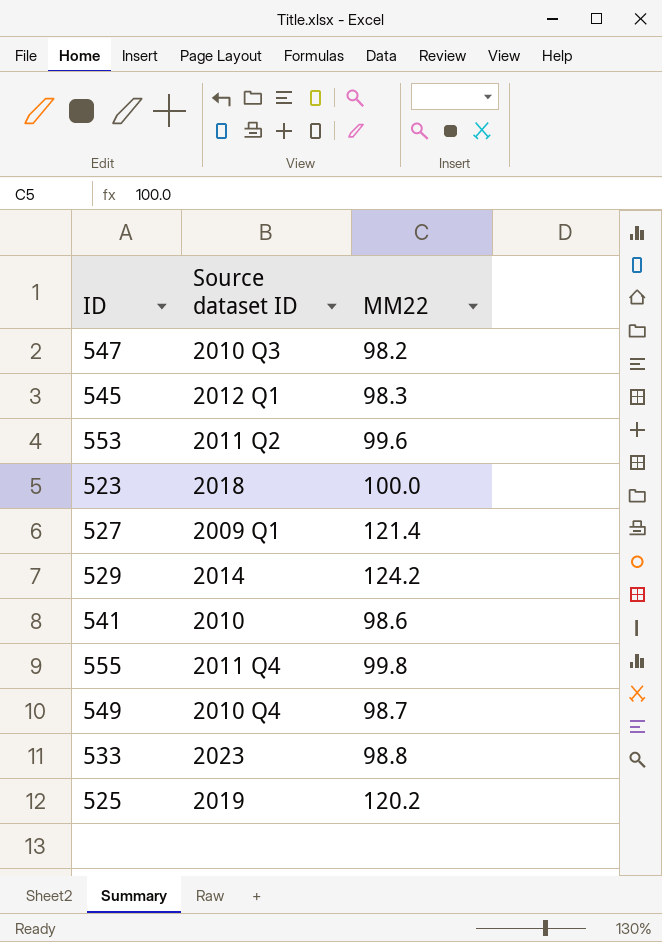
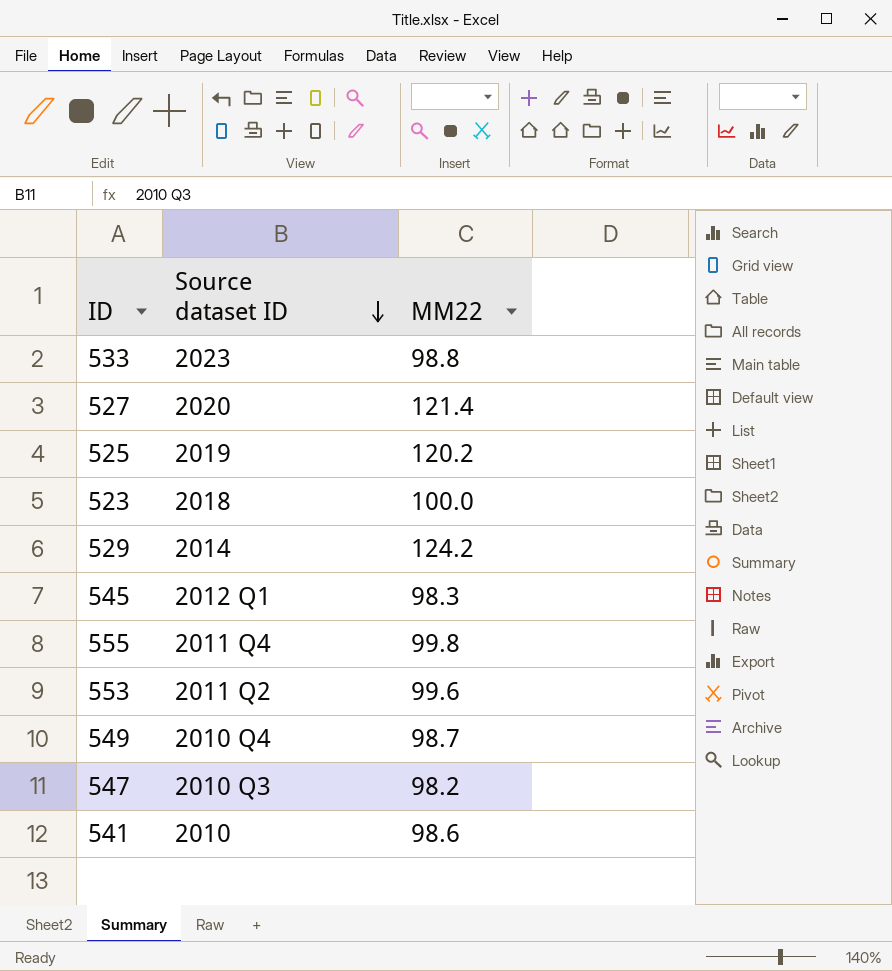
row order: none -> Source dataset ID descending
527 | Source dataset ID: 2009 Q1 -> 2020

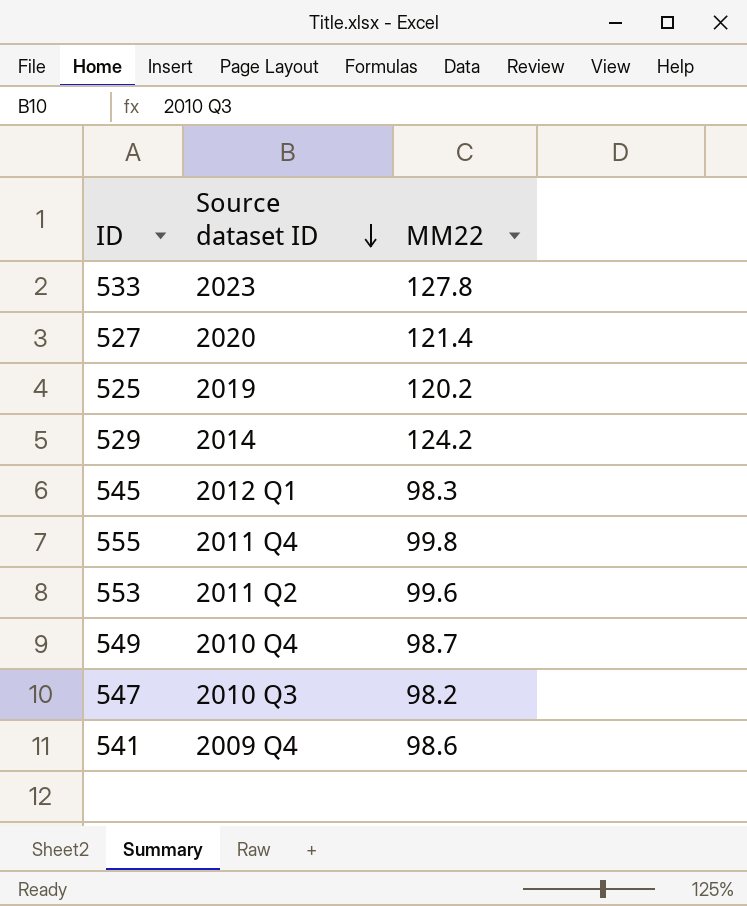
row 523: 2018 | 100.0 -> none
533 | MM22: 98.8 -> 127.8
541 | Source dataset ID: 2010 -> 2009 Q4

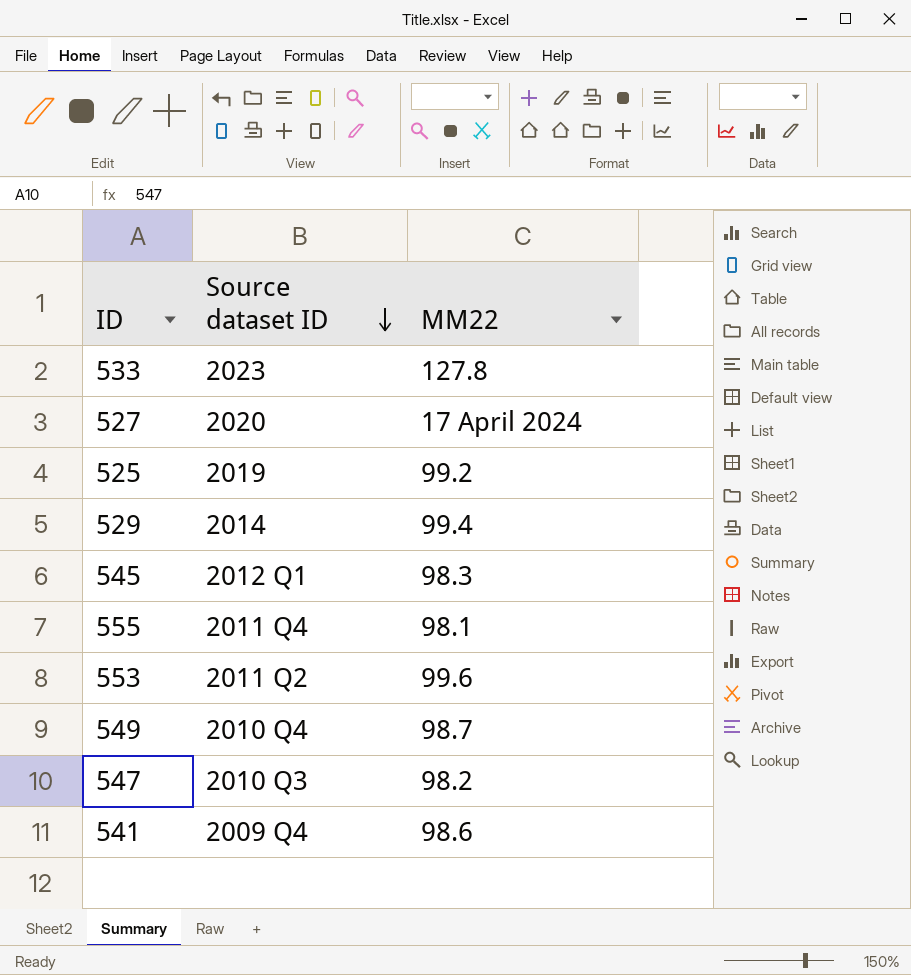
527 | MM22: 121.4 -> 17 April 2024
525 | MM22: 120.2 -> 99.2
529 | MM22: 124.2 -> 99.4
555 | MM22: 99.8 -> 98.1

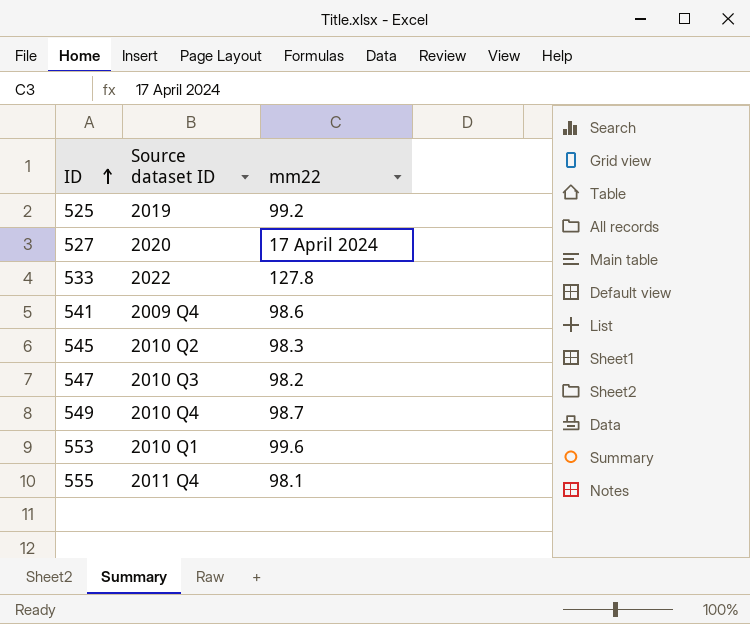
row order: Source dataset ID descending -> ID ascending
column name: MM22 -> mm22
row 529: 2014 | 99.4 -> none
533 | Source dataset ID: 2023 -> 2022
545 | Source dataset ID: 2012 Q1 -> 2010 Q2
553 | Source dataset ID: 2011 Q2 -> 2010 Q1

